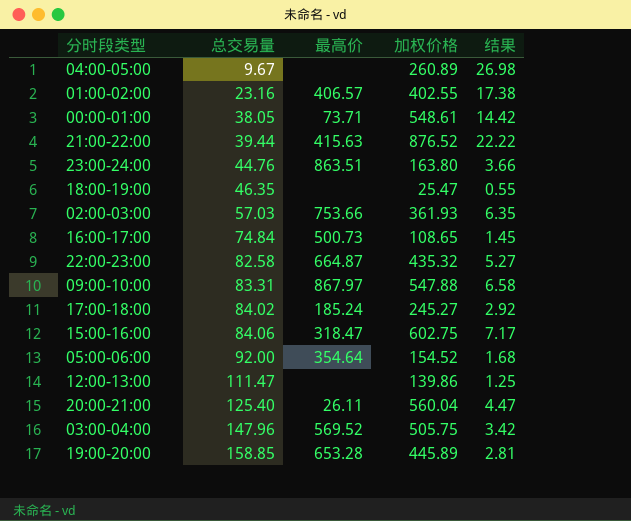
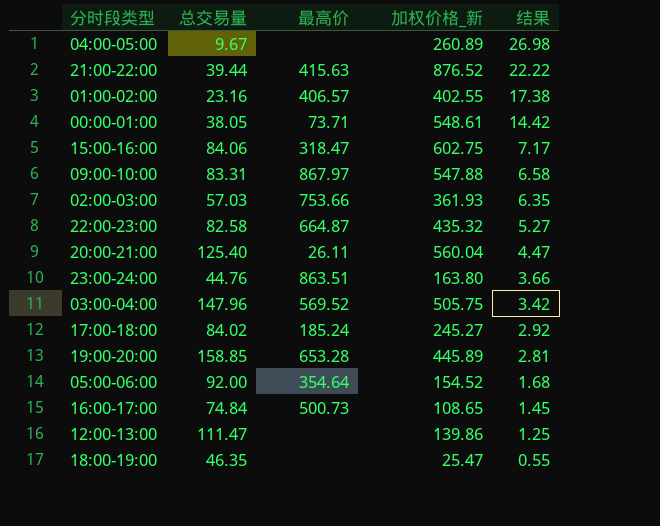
row order: 总交易量 ascending -> 结果 descending
column name: 加权价格 -> 加权价格_新

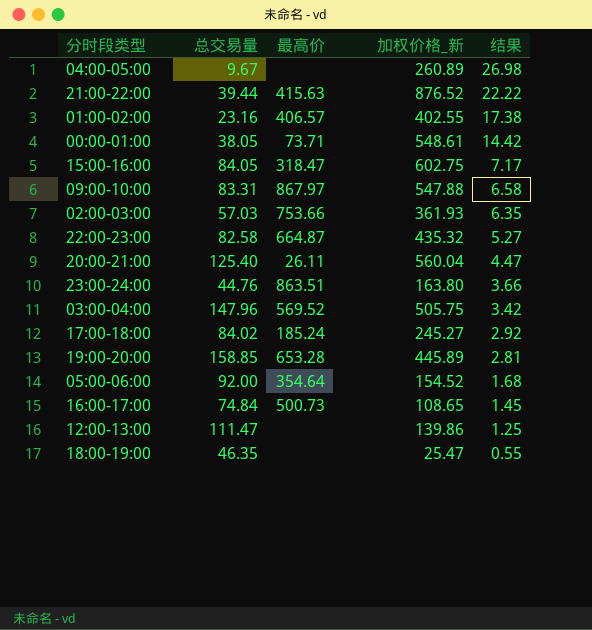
15:00-16:00 | 总交易量: 84.06 -> 84.05

